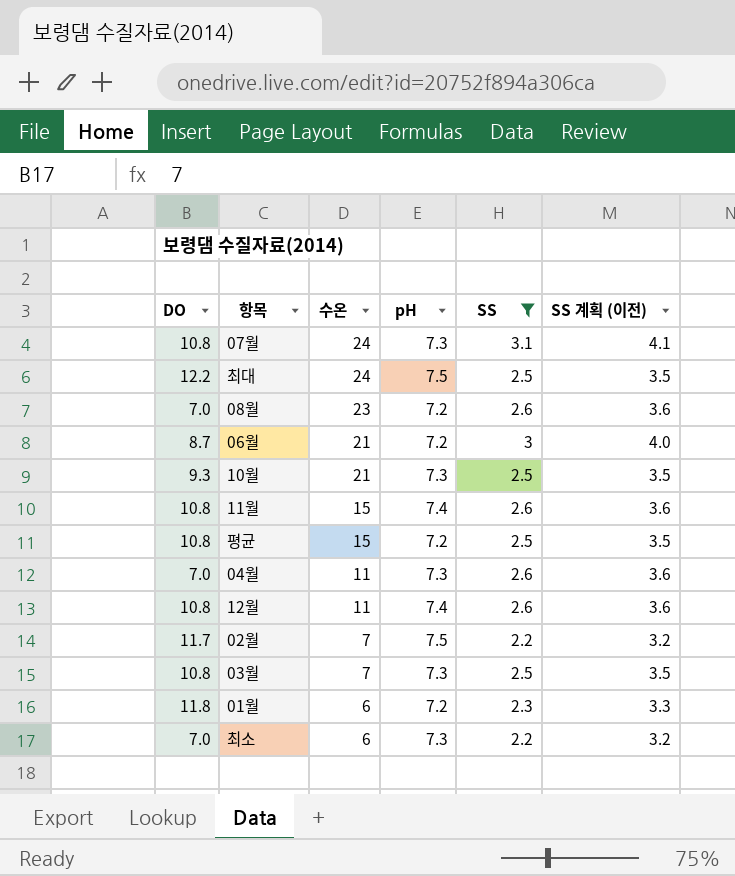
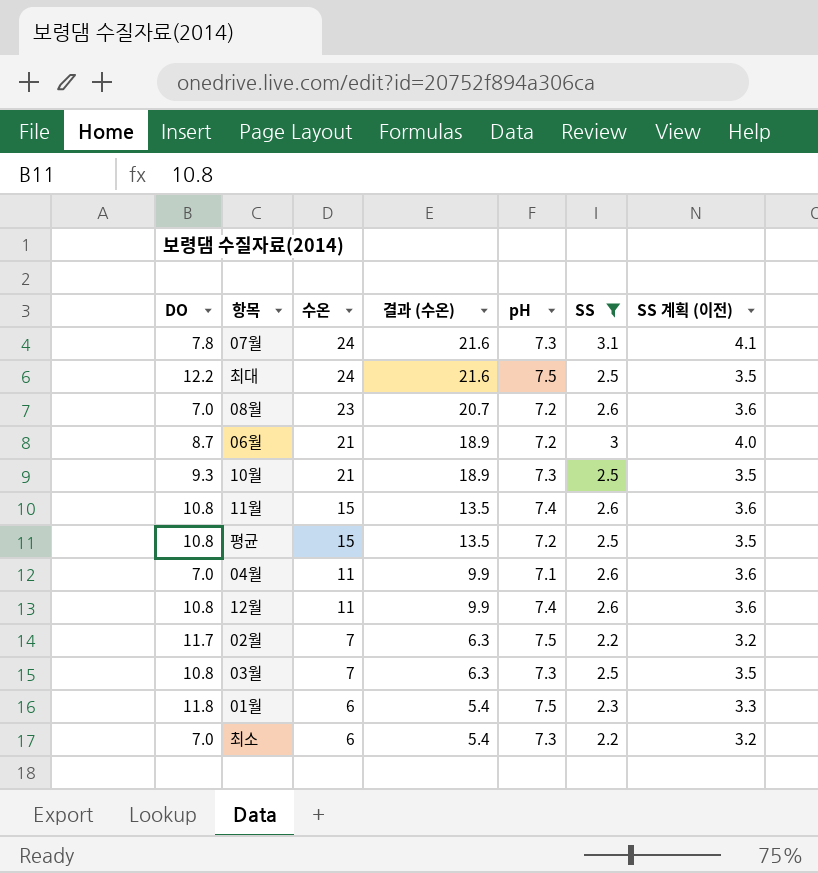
column 결과 (수온) | formula: none -> [수온] * 0.9
07월 | DO: 10.8 -> 7.8
04월 | pH: 7.3 -> 7.1
01월 | pH: 7.2 -> 7.5

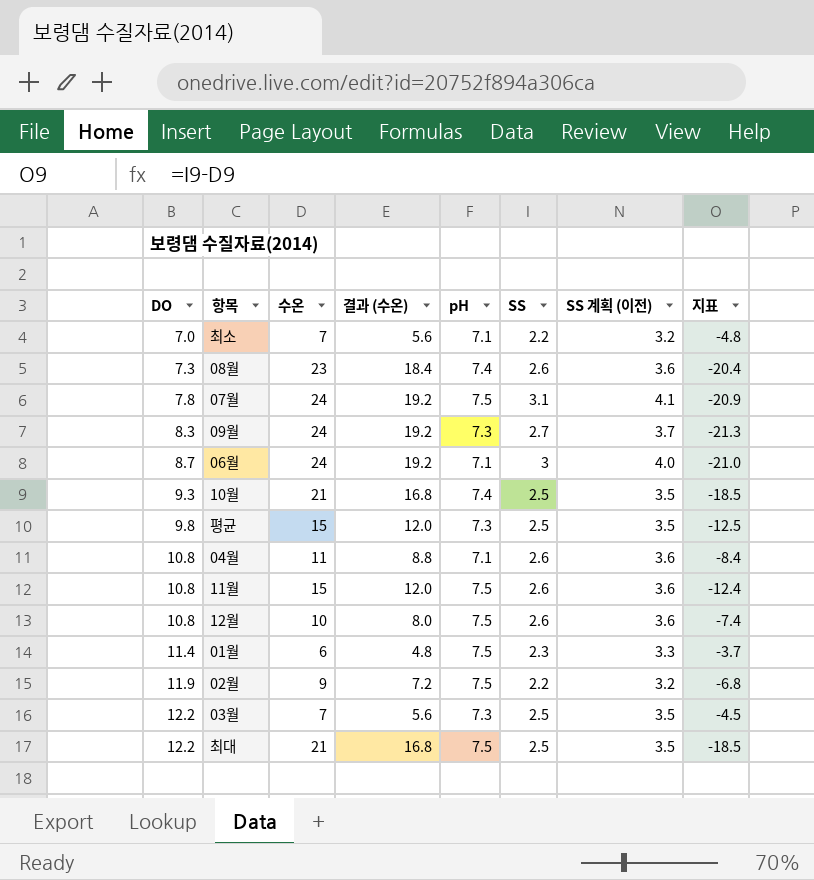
filter: SS != 2.7 -> none
row order: 수온 descending -> DO ascending
column 결과 (수온) | formula: [수온] * 0.9 -> [수온] * 0.8
column 지표 | formula: none -> [SS] - [수온]
최소 | 수온: 6 -> 7
최소 | pH: 7.3 -> 7.1
08월 | DO: 7.0 -> 7.3
08월 | pH: 7.2 -> 7.4
07월 | pH: 7.3 -> 7.5
06월 | 수온: 21 -> 24
06월 | pH: 7.2 -> 7.1
10월 | pH: 7.3 -> 7.4
평균 | DO: 10.8 -> 9.8
평균 | pH: 7.2 -> 7.3
04월 | DO: 7.0 -> 10.8
11월 | pH: 7.4 -> 7.5
12월 | 수온: 11 -> 10
12월 | pH: 7.4 -> 7.5
01월 | DO: 11.8 -> 11.4
02월 | DO: 11.7 -> 11.9
02월 | 수온: 7 -> 9
03월 | DO: 10.8 -> 12.2
최대 | 수온: 24 -> 21

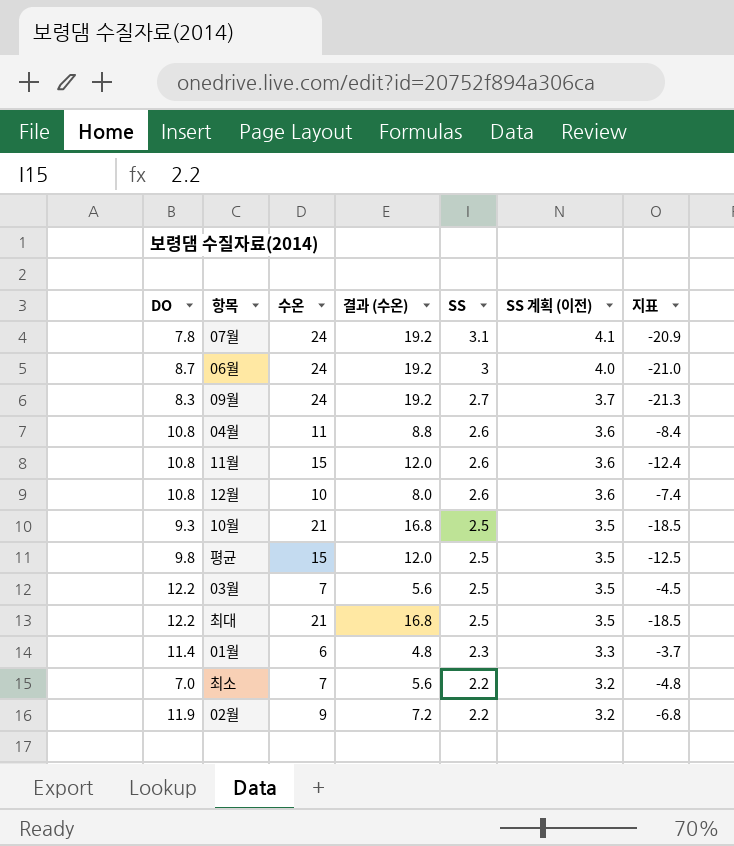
row order: DO ascending -> SS descending
column pH | position: 5 -> none
row 08월: 7.3 | 23 | 18.4 | 7.4 | 2.6 | 3.6 | -20.4 -> none

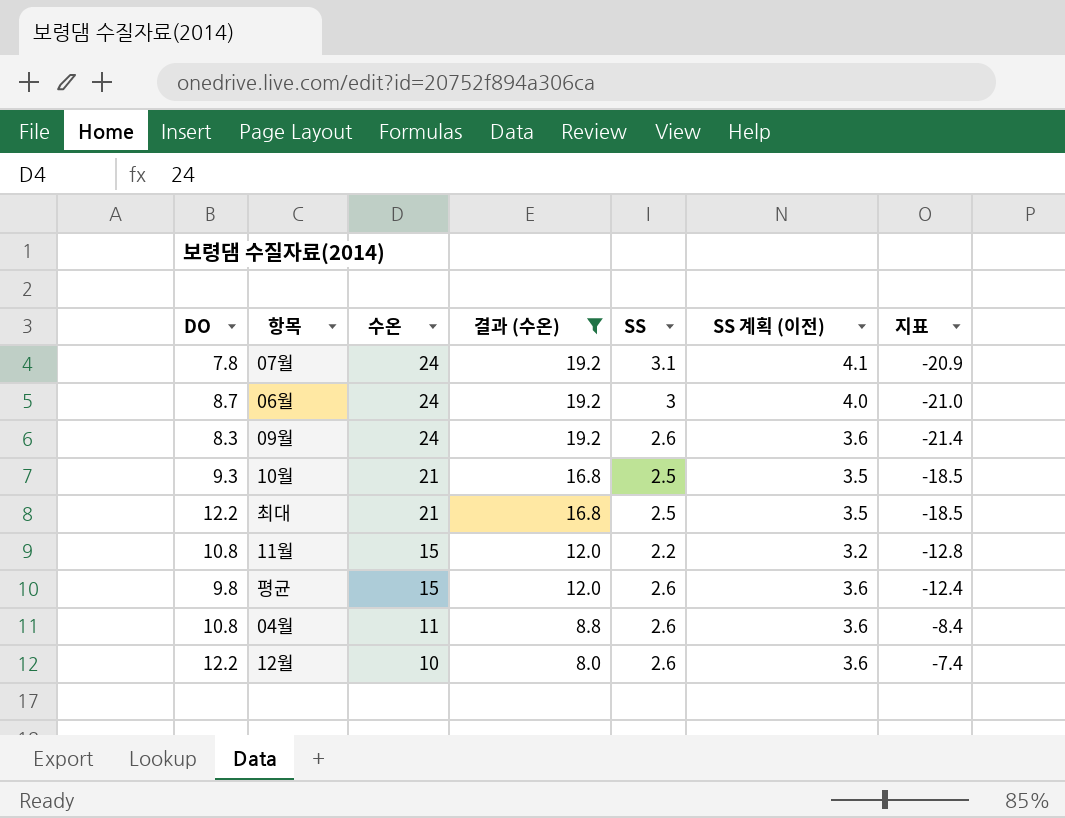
filter: none -> 결과 (수온) >= 8.0
row order: SS descending -> 수온 descending
09월 | SS: 2.7 -> 2.6
09월 | SS 계획 (이전): 3.7 -> 3.6
09월 | 지표: -21.3 -> -21.4
11월 | SS: 2.6 -> 2.2
11월 | SS 계획 (이전): 3.6 -> 3.2
11월 | 지표: -12.4 -> -12.8
평균 | SS: 2.5 -> 2.6
평균 | SS 계획 (이전): 3.5 -> 3.6
평균 | 지표: -12.5 -> -12.4
12월 | DO: 10.8 -> 12.2

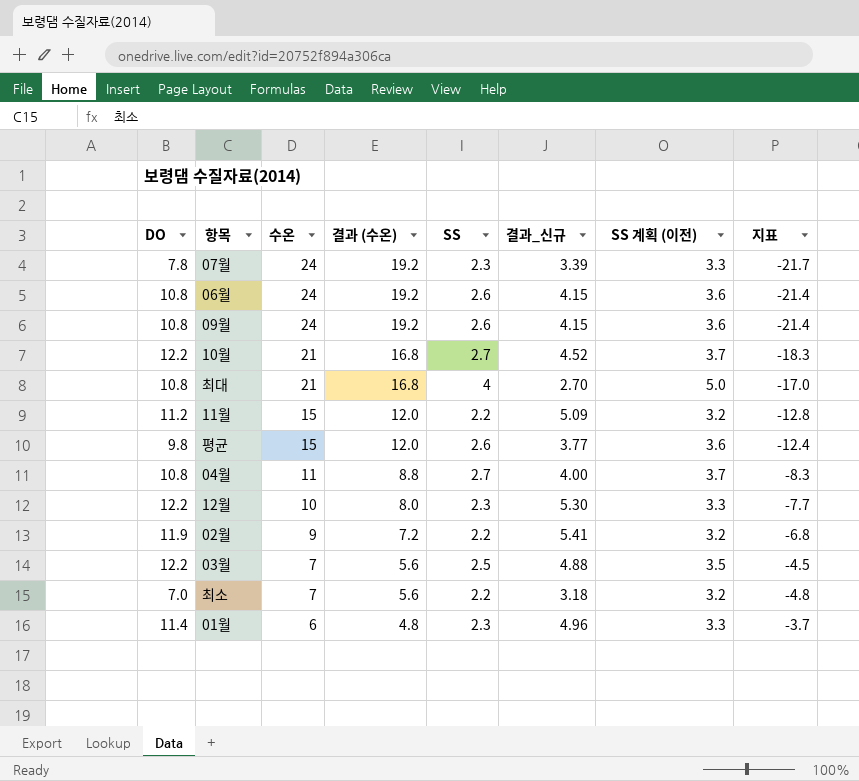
filter: 결과 (수온) >= 8.0 -> none
column 결과_신규 | formula: none -> [DO] / [SS]
07월 | SS: 3.1 -> 2.3
07월 | SS 계획 (이전): 4.1 -> 3.3
07월 | 지표: -20.9 -> -21.7
06월 | DO: 8.7 -> 10.8
06월 | SS: 3 -> 2.6
06월 | SS 계획 (이전): 4.0 -> 3.6
06월 | 지표: -21.0 -> -21.4
09월 | DO: 8.3 -> 10.8
10월 | DO: 9.3 -> 12.2
10월 | SS: 2.5 -> 2.7
10월 | SS 계획 (이전): 3.5 -> 3.7
10월 | 지표: -18.5 -> -18.3
최대 | DO: 12.2 -> 10.8
최대 | SS: 2.5 -> 4
최대 | SS 계획 (이전): 3.5 -> 5.0
최대 | 지표: -18.5 -> -17.0
11월 | DO: 10.8 -> 11.2
04월 | SS: 2.6 -> 2.7
04월 | SS 계획 (이전): 3.6 -> 3.7
04월 | 지표: -8.4 -> -8.3
12월 | SS: 2.6 -> 2.3
12월 | SS 계획 (이전): 3.6 -> 3.3
12월 | 지표: -7.4 -> -7.7

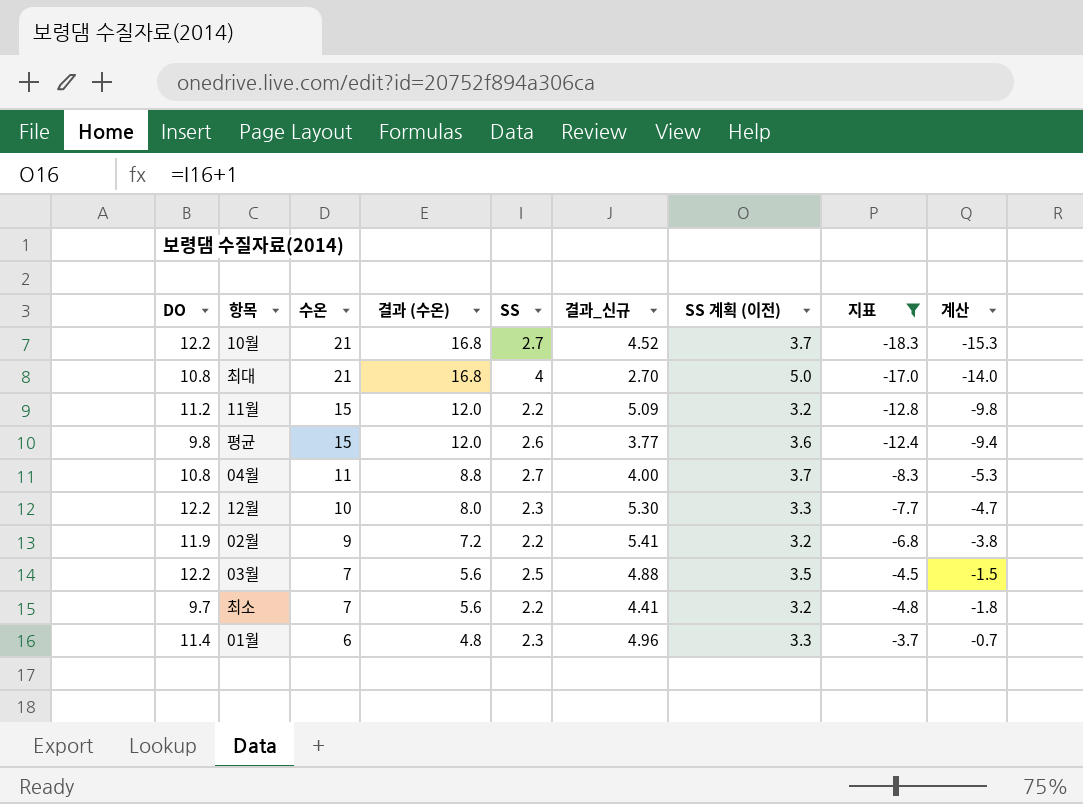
filter: none -> 지표 >= -18.3
column 계산 | formula: none -> [지표] + 3
최소 | DO: 7.0 -> 9.7
최소 | 결과_신규: 3.18 -> 4.41

